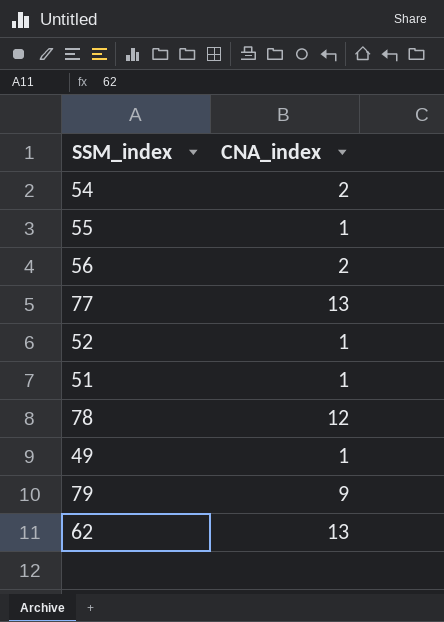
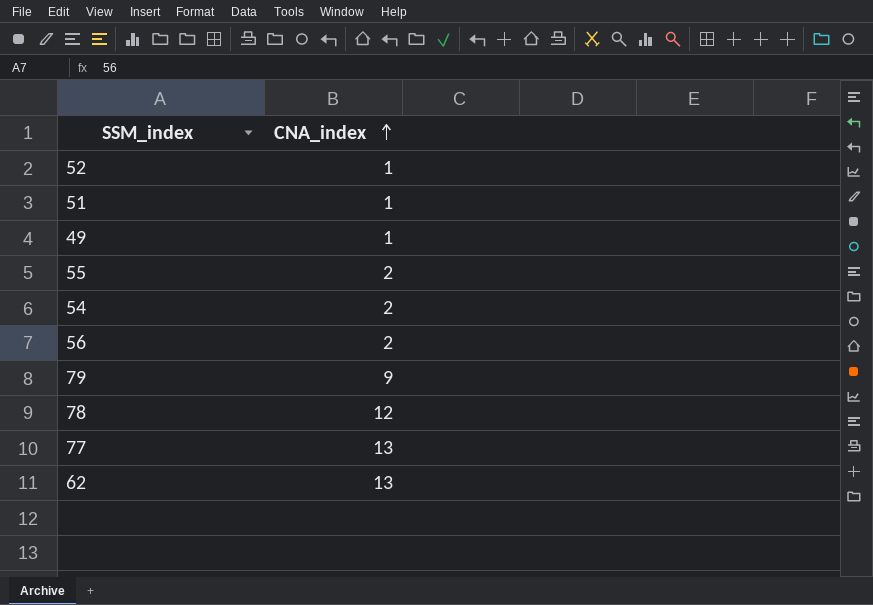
row order: none -> CNA_index ascending
55 | CNA_index: 1 -> 2

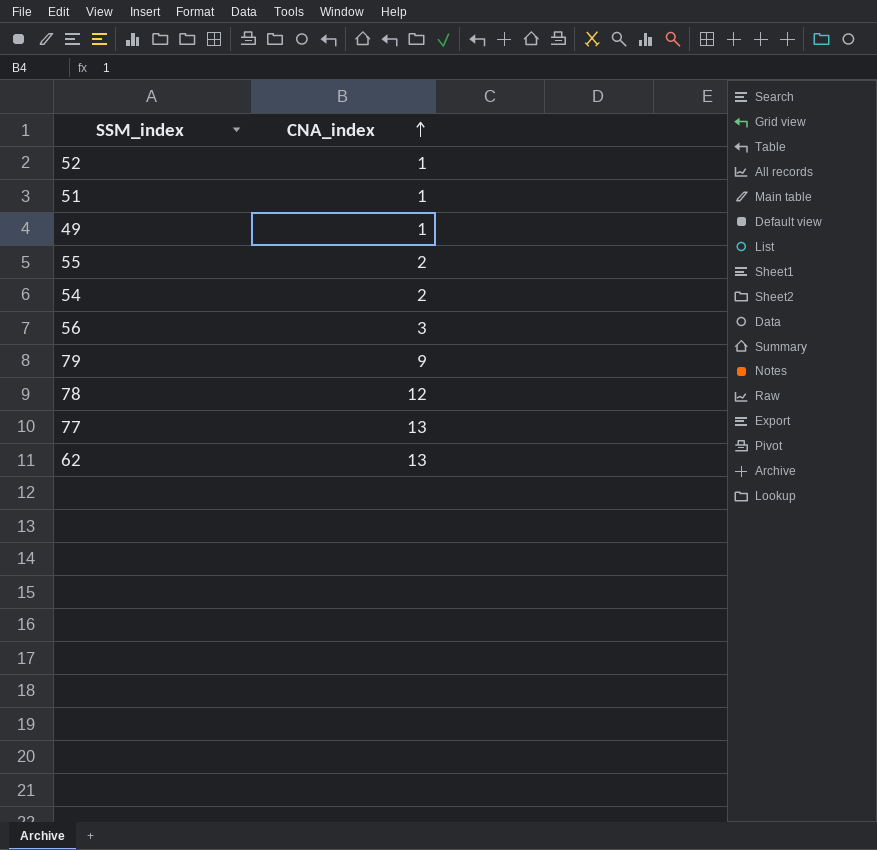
56 | CNA_index: 2 -> 3

